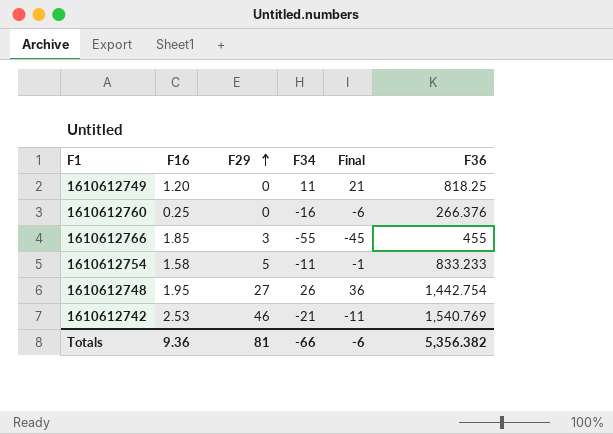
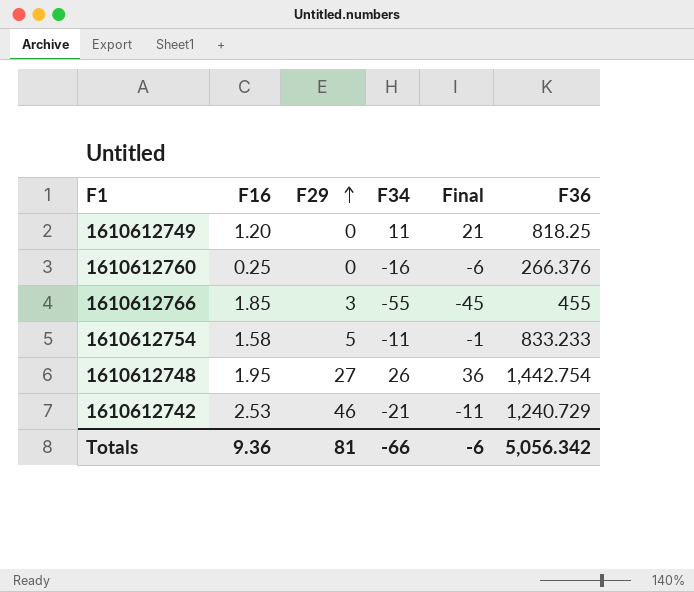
1610612742 | F36: 1,540.769 -> 1,240.729
Totals | F36: 5,356.382 -> 5,056.342

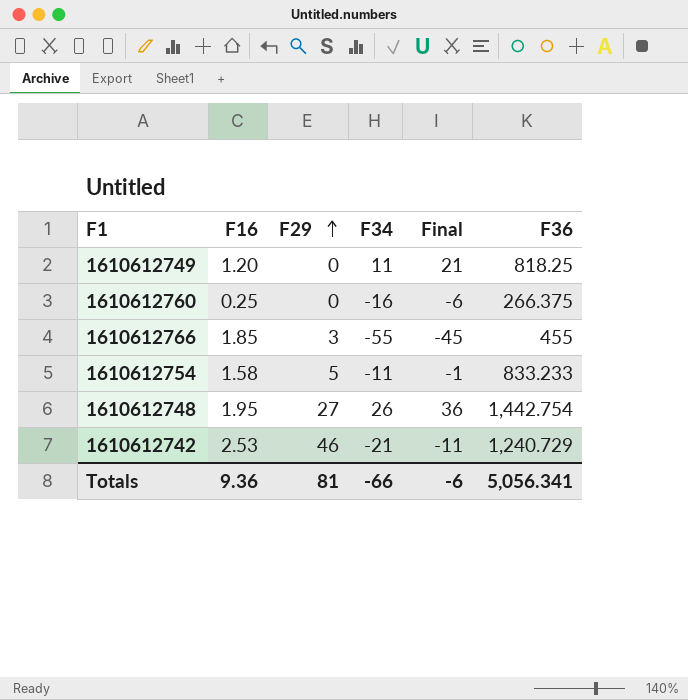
1610612760 | F36: 266.376 -> 266.375
Totals | F36: 5,056.342 -> 5,056.341

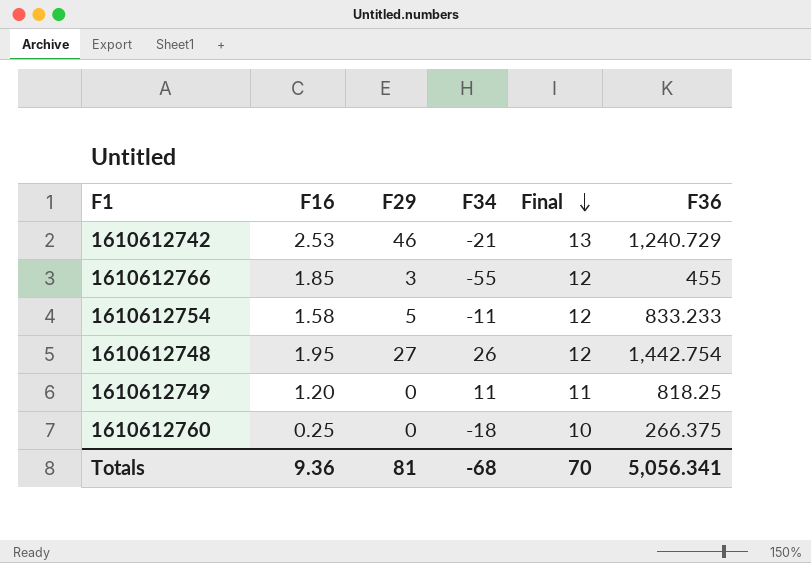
row order: F29 ascending -> Final descending
column Final | formula: [F34] + 10 -> [F16] + 10
1610612760 | F34: -16 -> -18
Totals | F34: -66 -> -68
Totals | Final: -6 -> 70

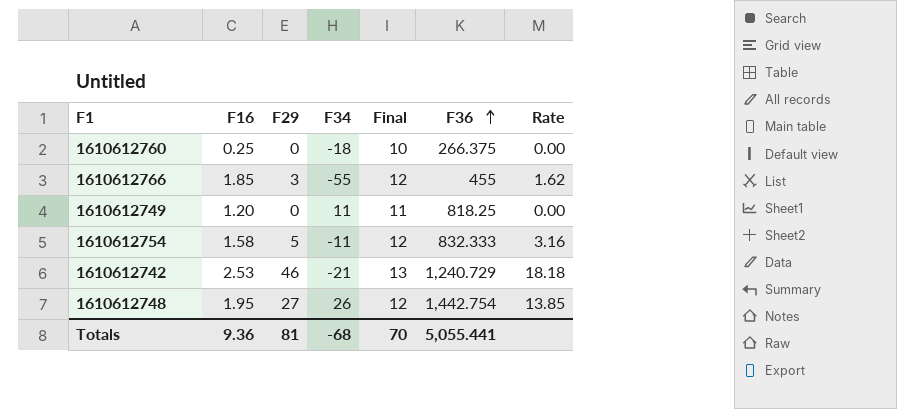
row order: Final descending -> F36 ascending
column Rate | formula: none -> [F29] / [F16]
1610612754 | F36: 833.233 -> 832.333
Totals | F36: 5,056.341 -> 5,055.441

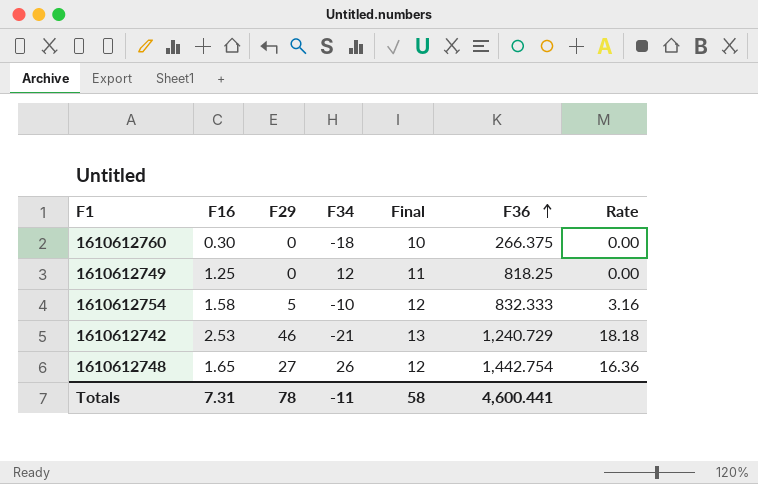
row 1610612766: 1.85 | 3 | -55 | 12 | 455 | 1.62 -> none
1610612760 | F16: 0.25 -> 0.30
1610612749 | F16: 1.20 -> 1.25
1610612749 | F34: 11 -> 12
1610612754 | F34: -11 -> -10
1610612748 | F16: 1.95 -> 1.65
1610612748 | Rate: 13.85 -> 16.36
Totals | F16: 9.36 -> 7.31
Totals | F29: 81 -> 78
Totals | F34: -68 -> -11
Totals | Final: 70 -> 58
Totals | F36: 5,055.441 -> 4,600.441

